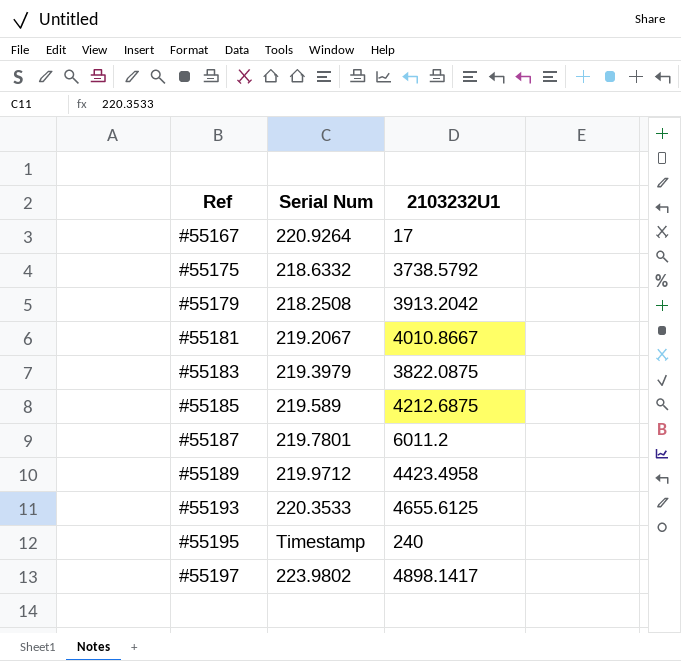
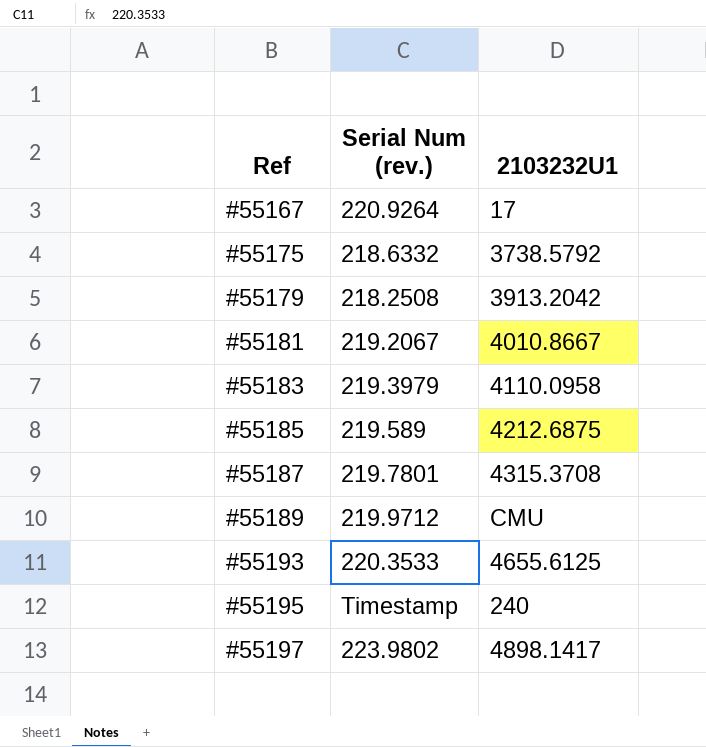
column name: Serial Num -> Serial Num (rev.)
#55183 | 2103232U1: 3822.0875 -> 4110.0958
#55187 | 2103232U1: 6011.2 -> 4315.3708
#55189 | 2103232U1: 4423.4958 -> CMU

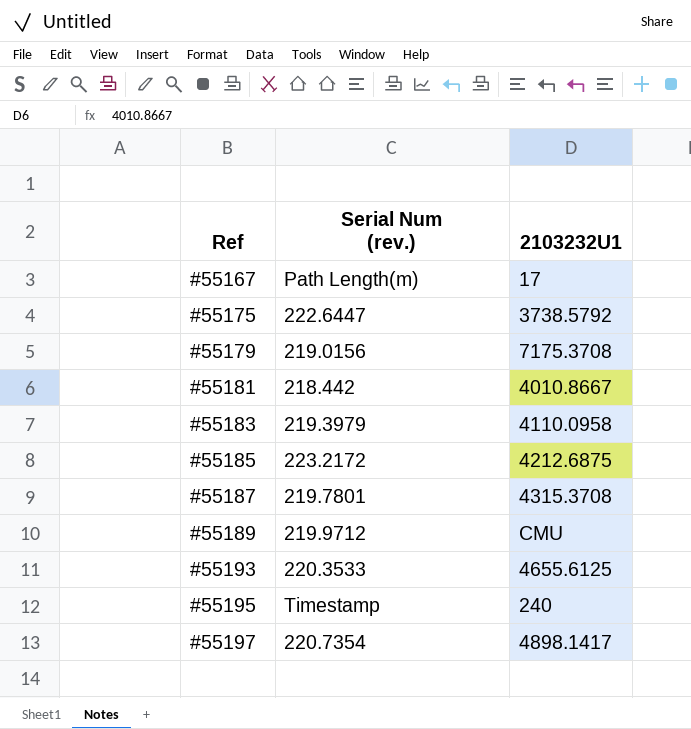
#55167 | Serial Num (rev.): 220.9264 -> Path Length(m)
#55175 | Serial Num (rev.): 218.6332 -> 222.6447
#55179 | Serial Num (rev.): 218.2508 -> 219.0156
#55179 | 2103232U1: 3913.2042 -> 7175.3708
#55181 | Serial Num (rev.): 219.2067 -> 218.442
#55185 | Serial Num (rev.): 219.589 -> 223.2172
#55197 | Serial Num (rev.): 223.9802 -> 220.7354

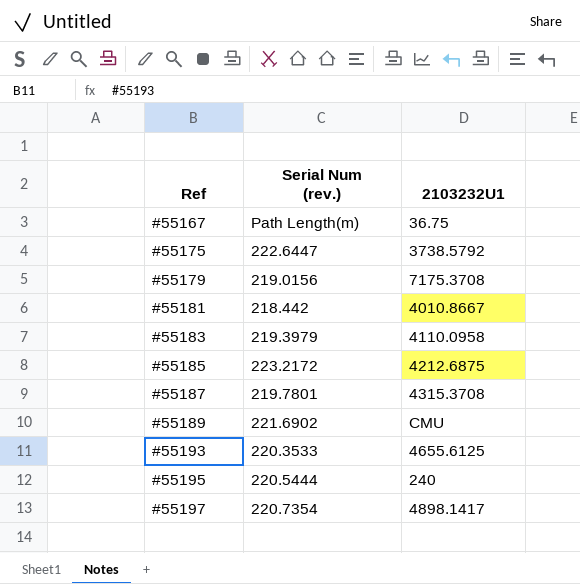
#55167 | 2103232U1: 17 -> 36.75
#55189 | Serial Num (rev.): 219.9712 -> 221.6902
#55195 | Serial Num (rev.): Timestamp -> 220.5444

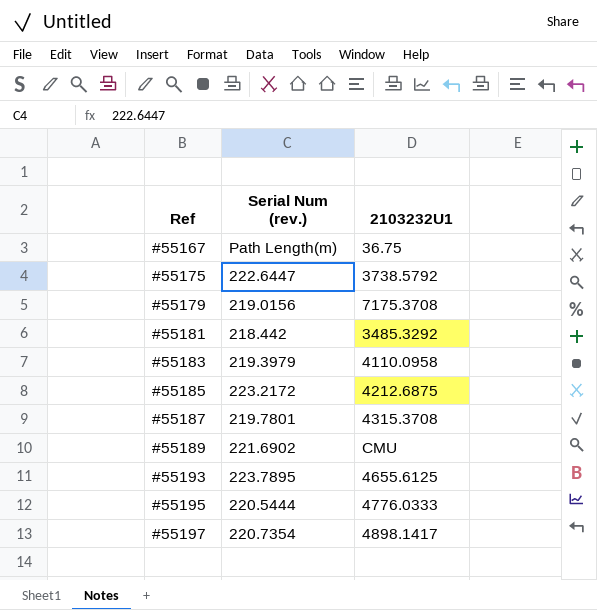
#55181 | 2103232U1: 4010.8667 -> 3485.3292
#55193 | Serial Num (rev.): 220.3533 -> 223.7895
#55195 | 2103232U1: 240 -> 4776.0333

